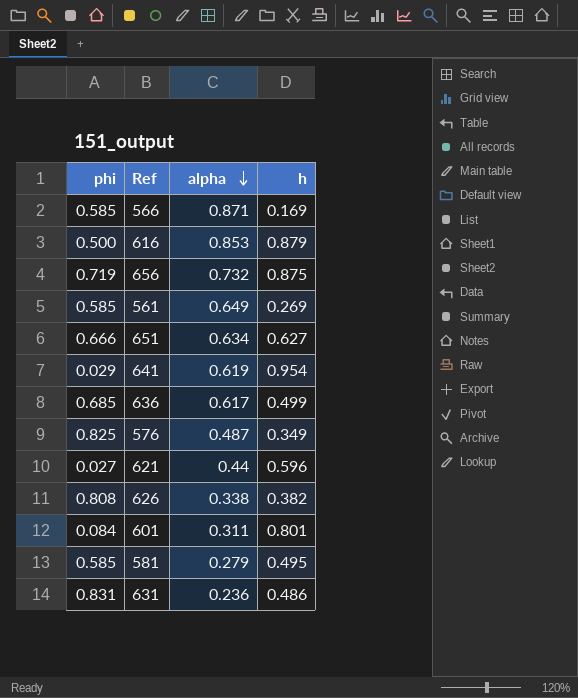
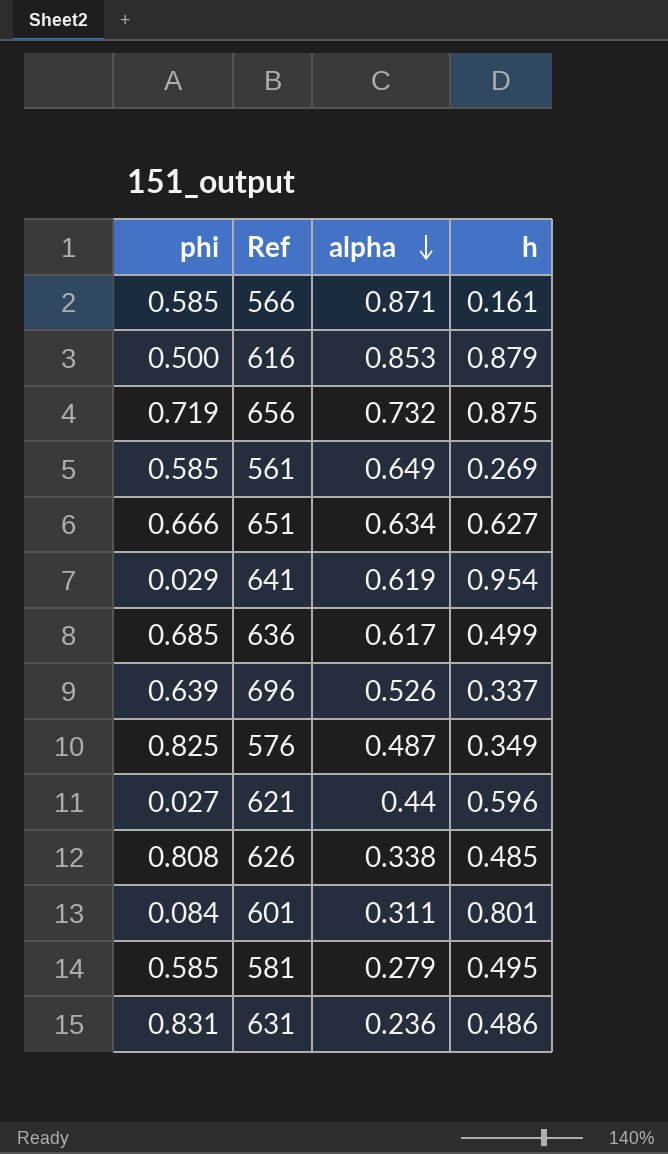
566 | h: 0.169 -> 0.161
row 696: none -> 0.639 | 0.526 | 0.337
626 | h: 0.382 -> 0.485

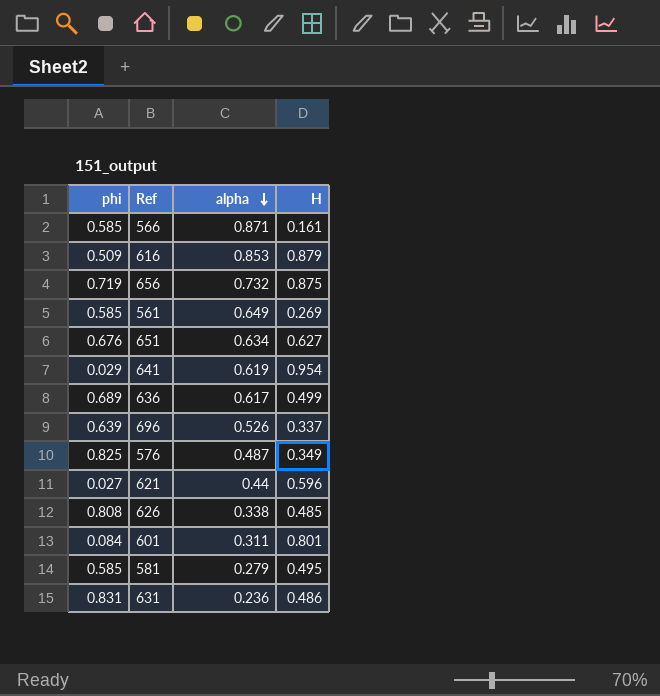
column name: h -> H
616 | phi: 0.500 -> 0.509
651 | phi: 0.666 -> 0.676
636 | phi: 0.685 -> 0.689

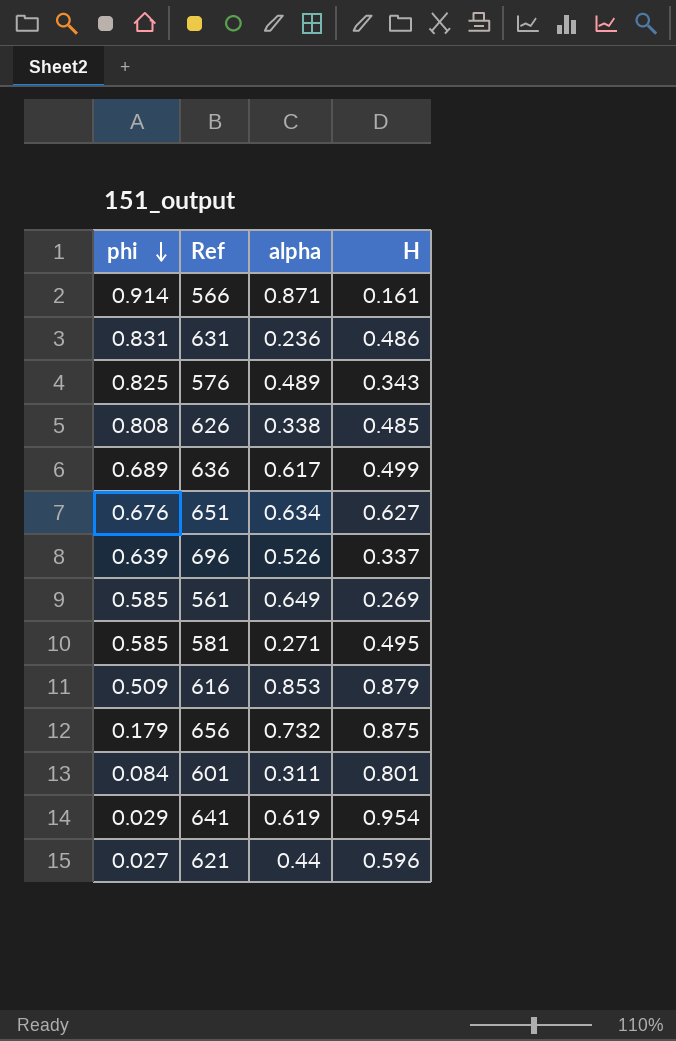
row order: alpha descending -> phi descending
566 | phi: 0.585 -> 0.914
576 | alpha: 0.487 -> 0.489
576 | H: 0.349 -> 0.343
581 | alpha: 0.279 -> 0.271
656 | phi: 0.719 -> 0.179

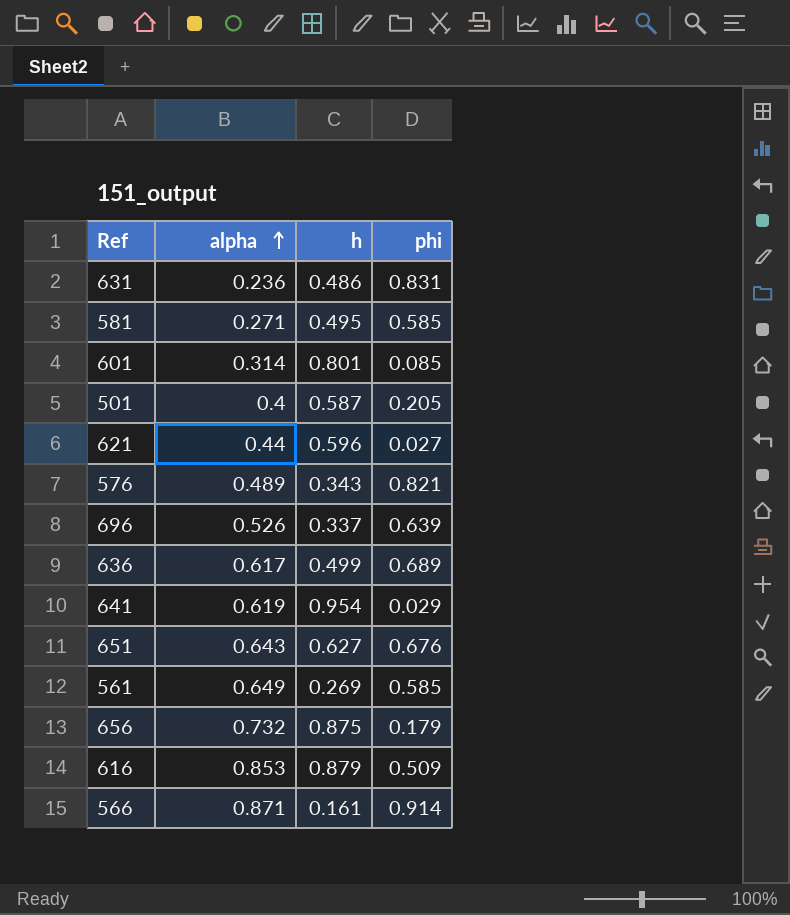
row order: phi descending -> alpha ascending
column name: H -> h
column phi | position: 1 -> 4
row 626: 0.808 | 0.338 | 0.485 -> none
601 | alpha: 0.311 -> 0.314
601 | phi: 0.084 -> 0.085
row 501: none -> 0.4 | 0.587 | 0.205
576 | phi: 0.825 -> 0.821
651 | alpha: 0.634 -> 0.643

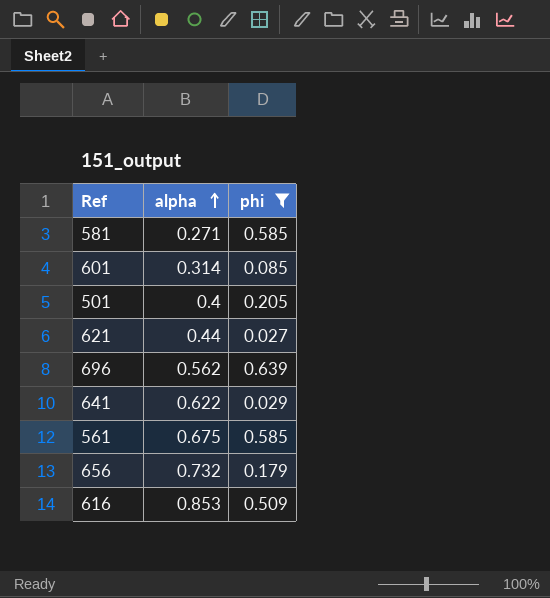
filter: none -> phi <= 0.639
column h | position: 3 -> none
696 | alpha: 0.526 -> 0.562
641 | alpha: 0.619 -> 0.622
561 | alpha: 0.649 -> 0.675

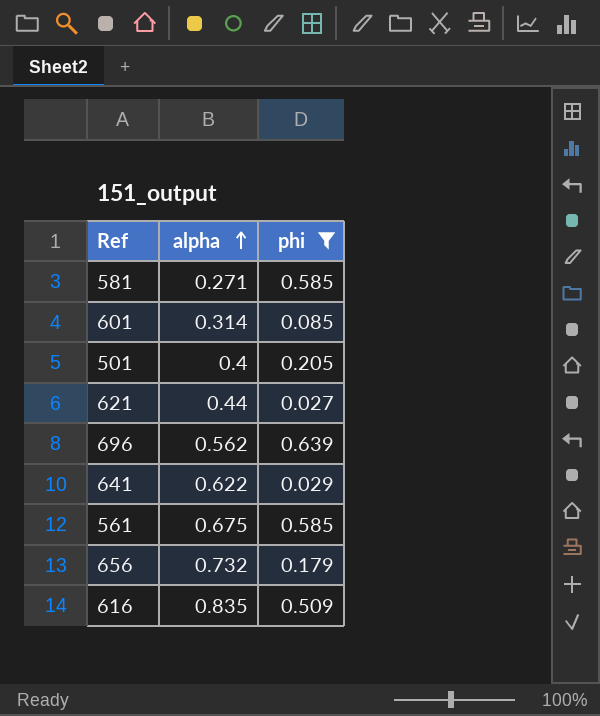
616 | alpha: 0.853 -> 0.835

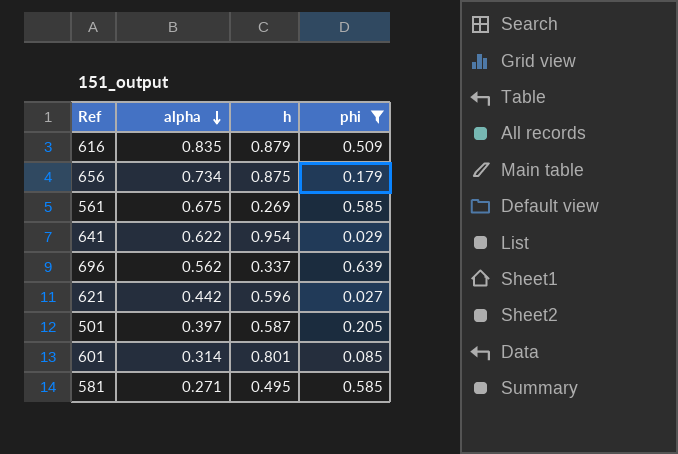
row order: alpha ascending -> alpha descending
column h | position: none -> 3
656 | alpha: 0.732 -> 0.734
621 | alpha: 0.44 -> 0.442
501 | alpha: 0.4 -> 0.397

